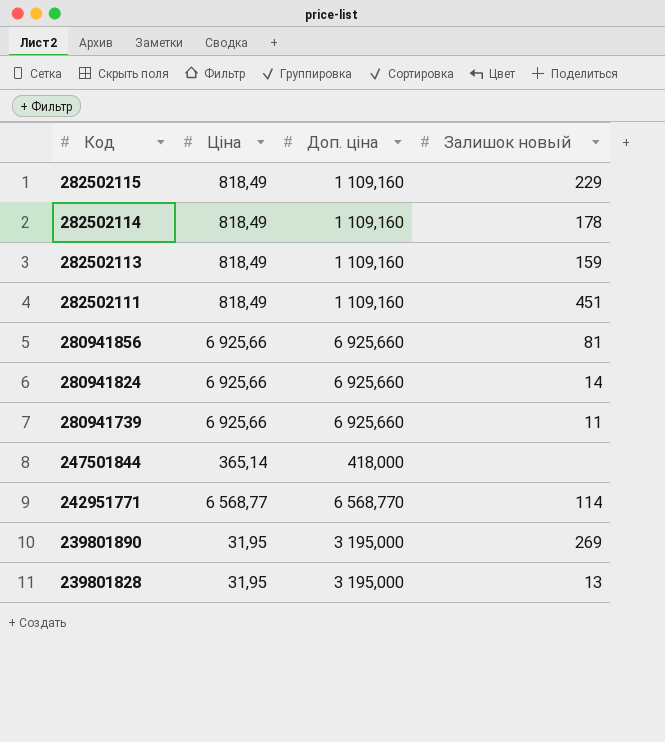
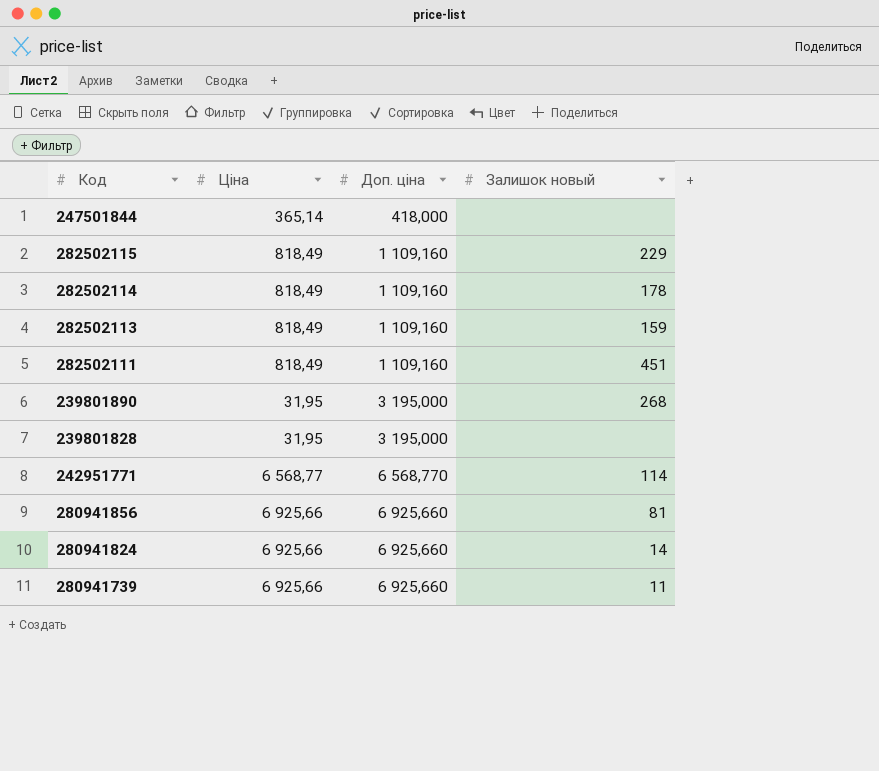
row order: Код descending -> Доп. ціна ascending
239801890 | Залишок новый: 269 -> 268
239801828 | Залишок новый: 13 -> none

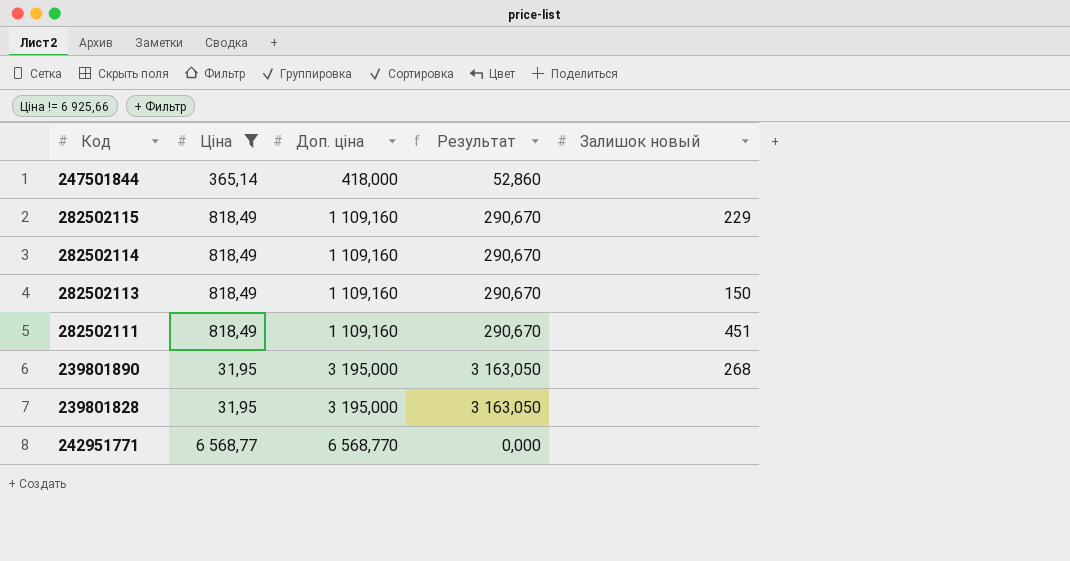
filter: none -> Ціна != 6 925,66
column Результат | formula: none -> [Доп. ціна] - [Ціна]
282502114 | Залишок новый: 178 -> none
282502113 | Залишок новый: 159 -> 150
242951771 | Залишок новый: 114 -> none

